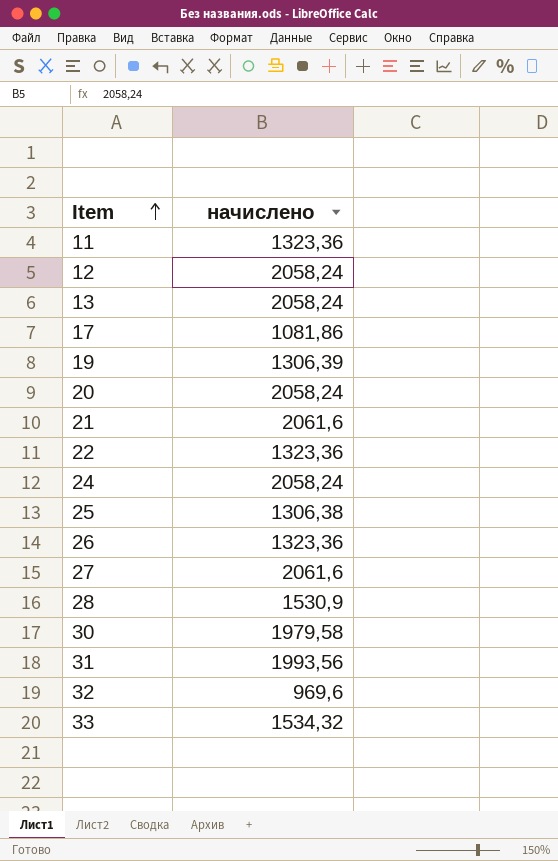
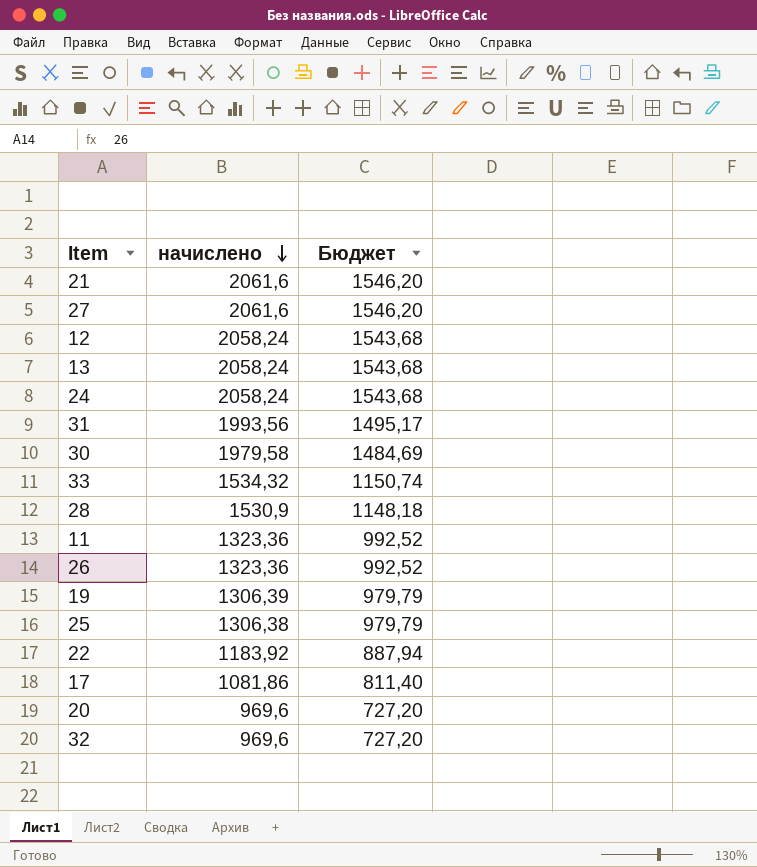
row order: Item ascending -> начислено descending
column Бюджет | formula: none -> [начислено] * 0,75
22 | начислено: 1323,36 -> 1183,92
20 | начислено: 2058,24 -> 969,6

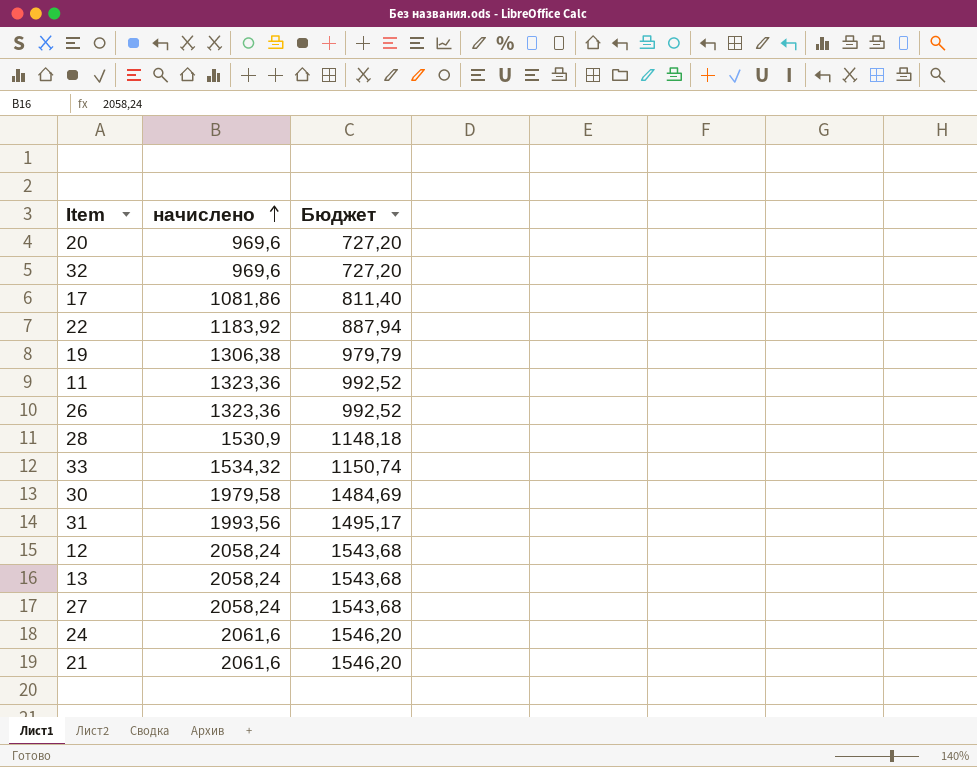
row order: начислено descending -> начислено ascending
row 25: 1306,38 | 979,79 -> none
19 | начислено: 1306,39 -> 1306,38
27 | начислено: 2061,6 -> 2058,24
27 | Бюджет: 1546,20 -> 1543,68
24 | начислено: 2058,24 -> 2061,6
24 | Бюджет: 1543,68 -> 1546,20

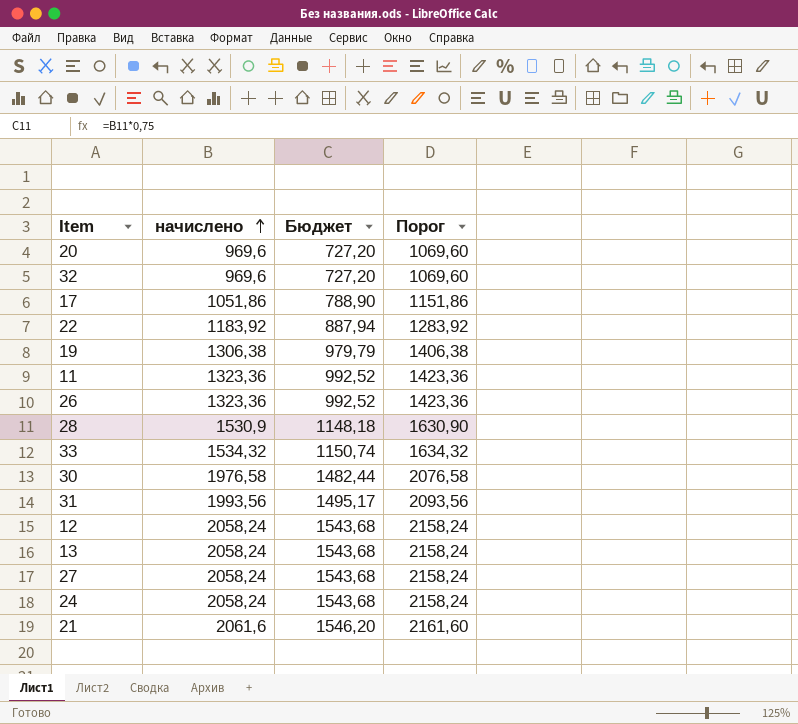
column Порог | formula: none -> [начислено] + 100
17 | начислено: 1081,86 -> 1051,86
17 | Бюджет: 811,40 -> 788,90
30 | начислено: 1979,58 -> 1976,58
30 | Бюджет: 1484,69 -> 1482,44
24 | начислено: 2061,6 -> 2058,24
24 | Бюджет: 1546,20 -> 1543,68

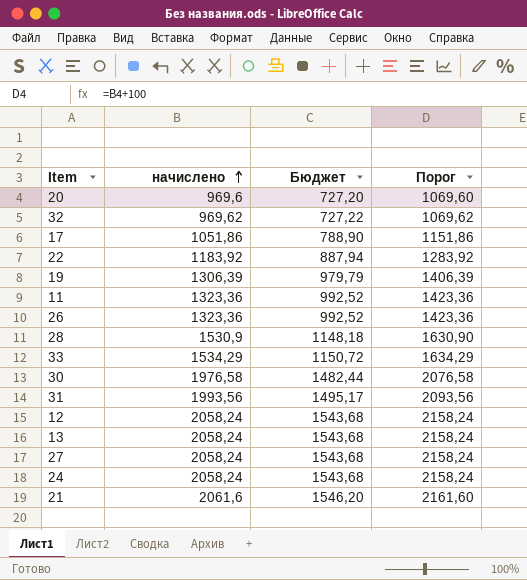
32 | начислено: 969,6 -> 969,62
32 | Бюджет: 727,20 -> 727,22
32 | Порог: 1069,60 -> 1069,62
19 | начислено: 1306,38 -> 1306,39
19 | Порог: 1406,38 -> 1406,39
33 | начислено: 1534,32 -> 1534,29
33 | Бюджет: 1150,74 -> 1150,72
33 | Порог: 1634,32 -> 1634,29

